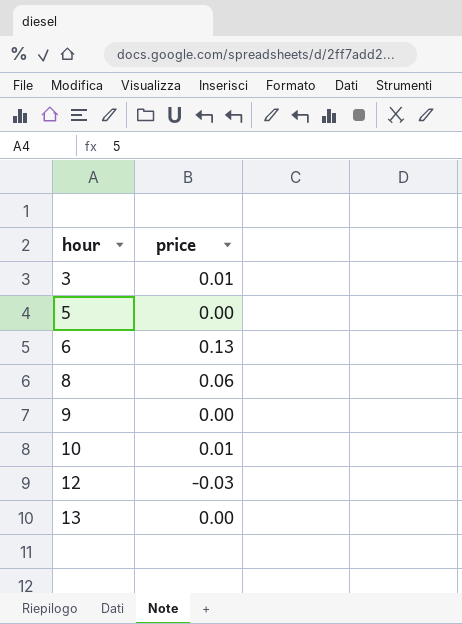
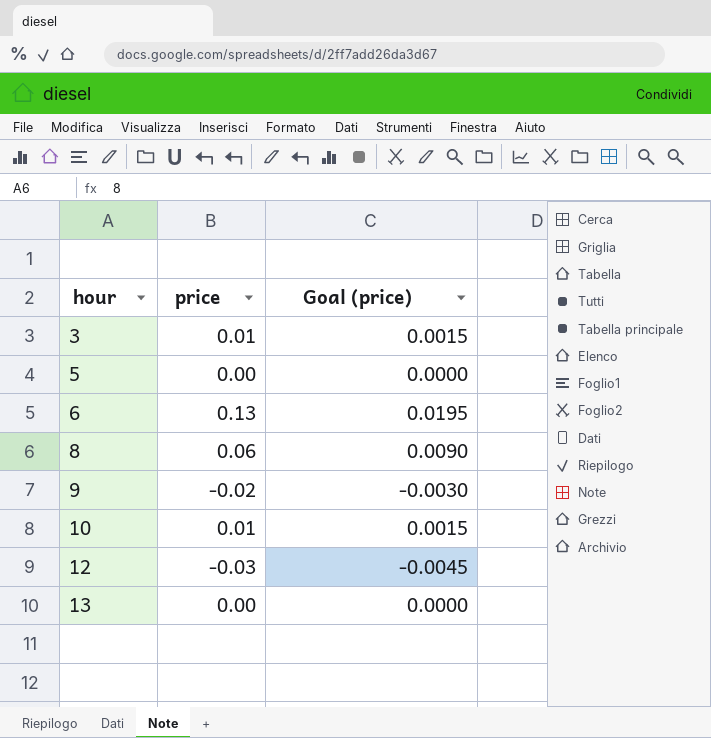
column Goal (price) | formula: none -> [price] * 0.15
9 | price: 0.00 -> -0.02

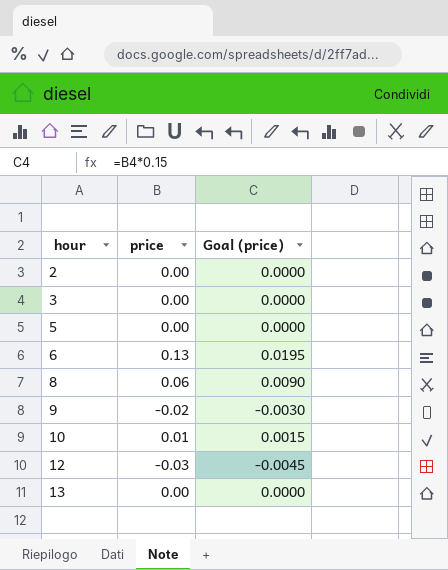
row 2: none -> 0.00 | 0.0000
3 | price: 0.01 -> 0.00
3 | Goal (price): 0.0015 -> 0.0000

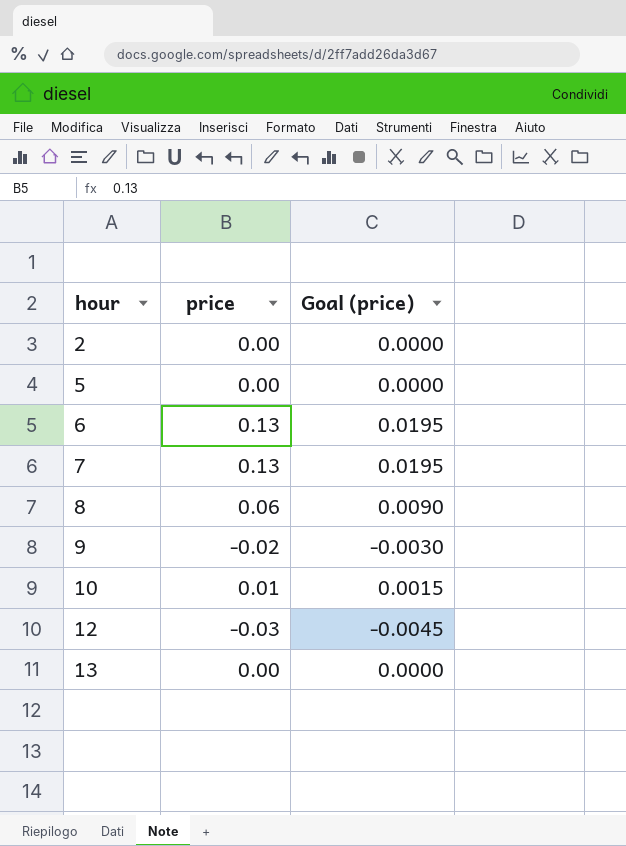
row 3: 0.00 | 0.0000 -> none
row 7: none -> 0.13 | 0.0195

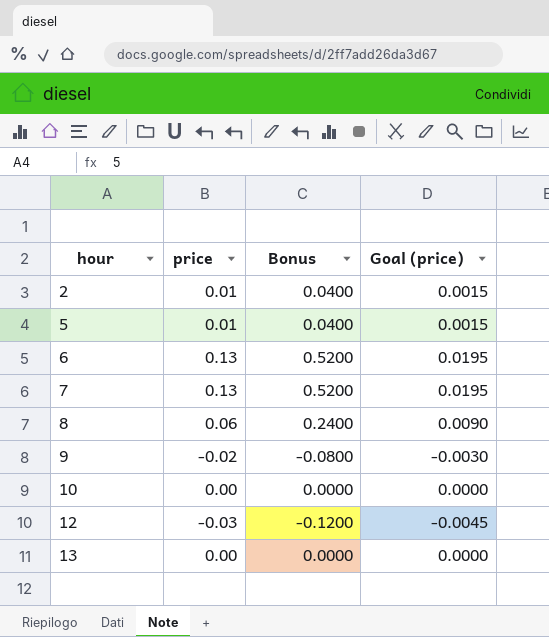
column Bonus | formula: none -> [price] * 4
2 | price: 0.00 -> 0.01
2 | Goal (price): 0.0000 -> 0.0015
5 | price: 0.00 -> 0.01
5 | Goal (price): 0.0000 -> 0.0015
10 | price: 0.01 -> 0.00
10 | Goal (price): 0.0015 -> 0.0000

